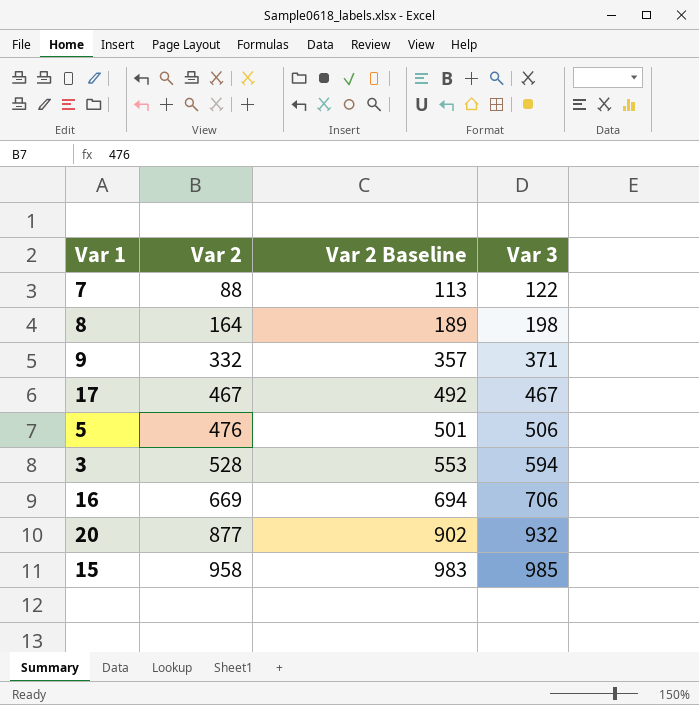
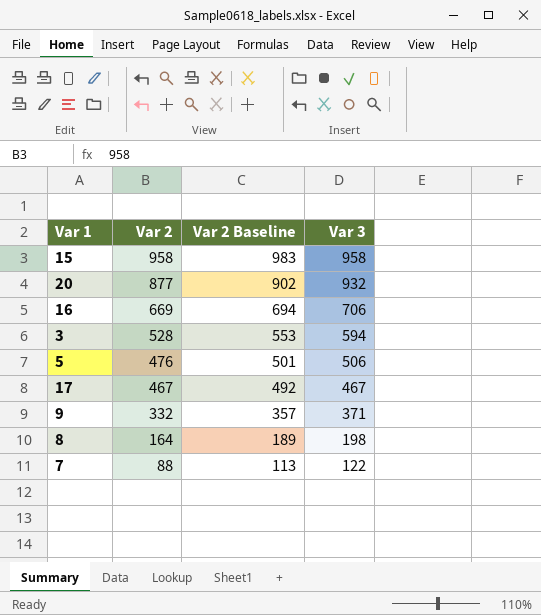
row order: Var 2 ascending -> Var 2 descending
15 | Var 3: 985 -> 958

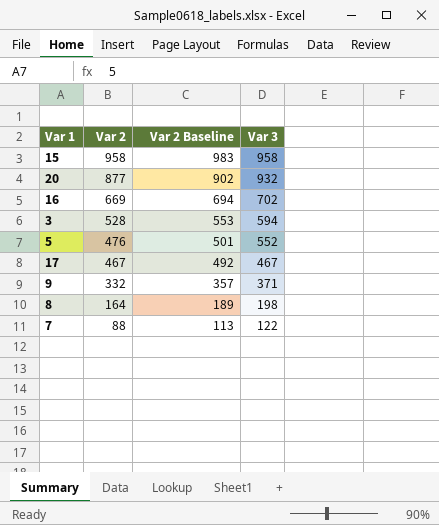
16 | Var 3: 706 -> 702
5 | Var 3: 506 -> 552

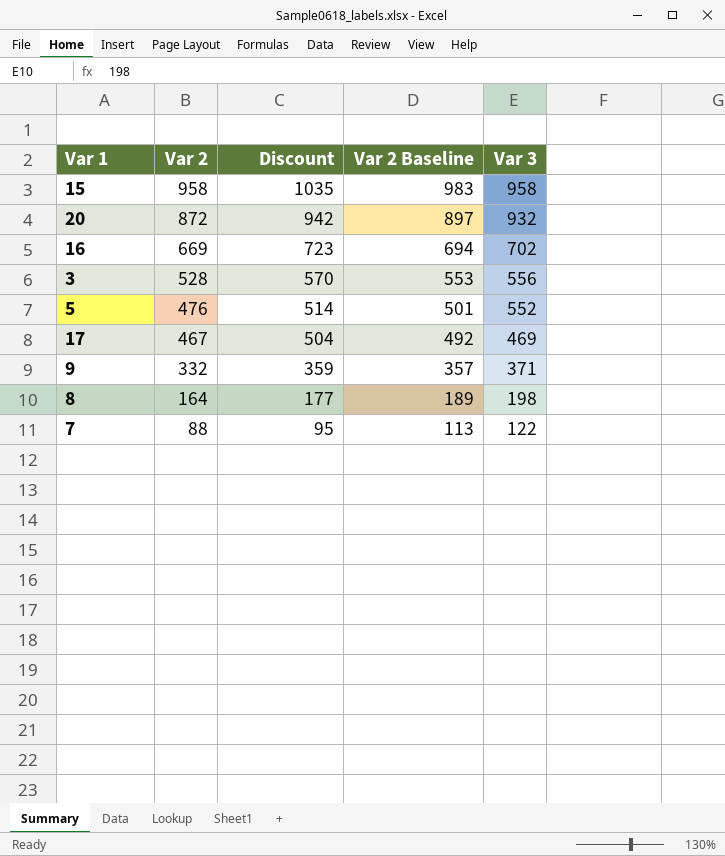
column Discount | formula: none -> [Var 2] * 1.08
20 | Var 2: 877 -> 872
20 | Var 2 Baseline: 902 -> 897
3 | Var 3: 594 -> 556
17 | Var 3: 467 -> 469

